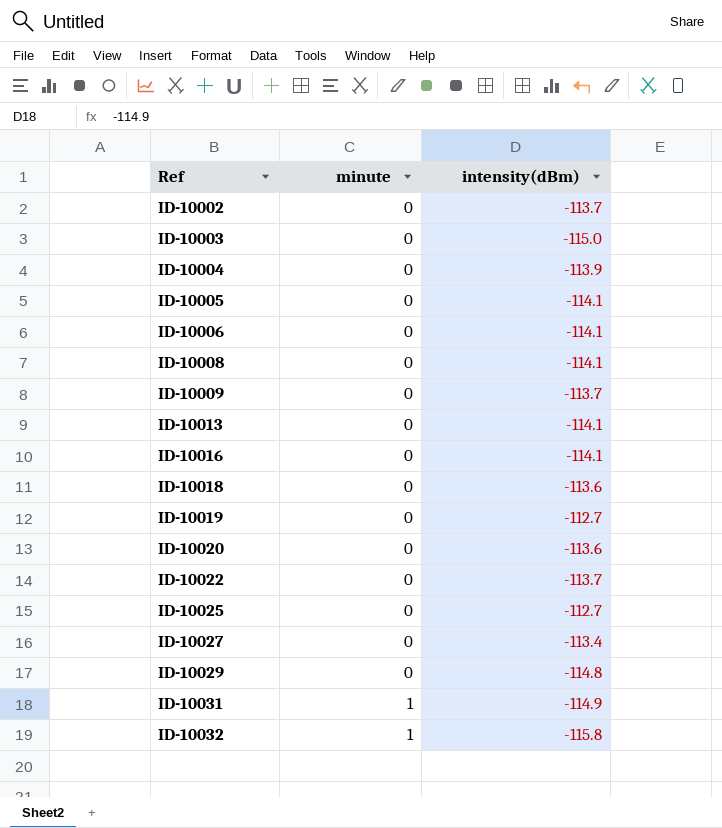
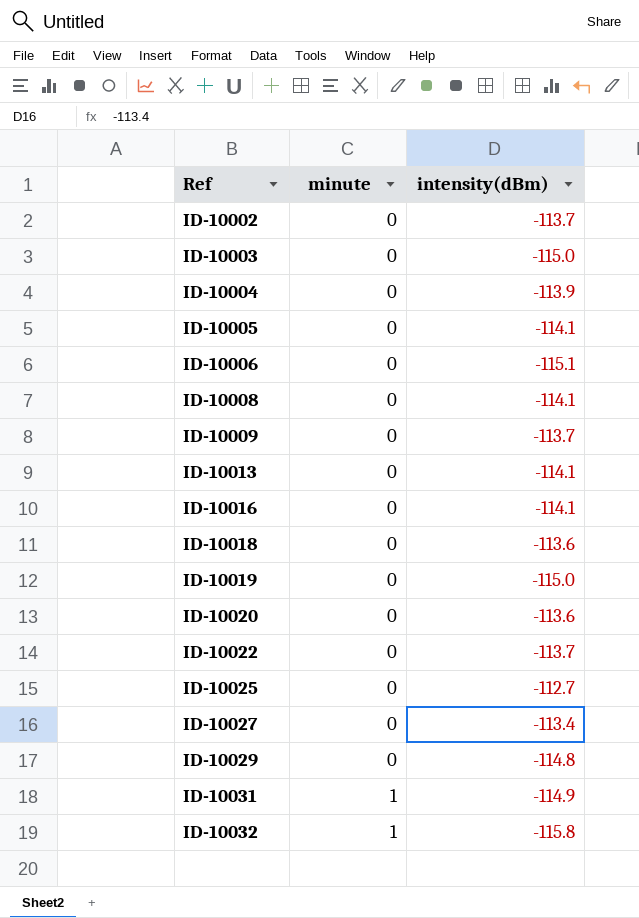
ID-10006 | intensity(dBm): -114.1 -> -115.1
ID-10019 | intensity(dBm): -112.7 -> -115.0

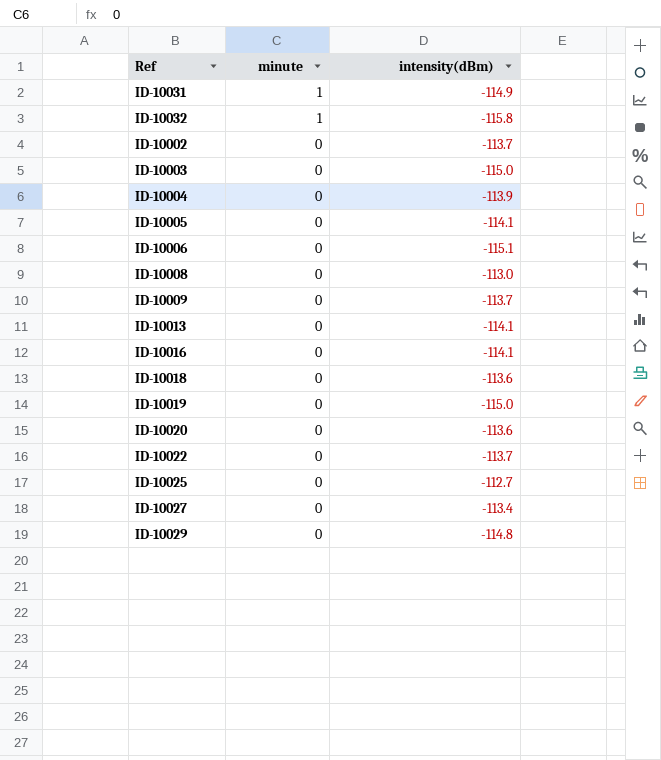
row order: Ref ascending -> minute descending
ID-10008 | intensity(dBm): -114.1 -> -113.0

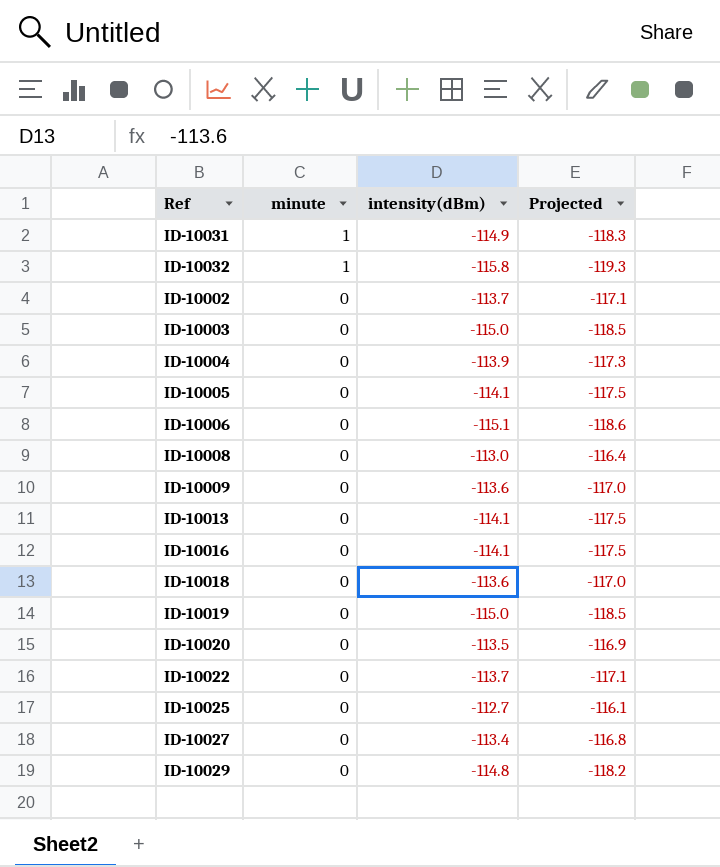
column Projected | formula: none -> [intensity(dBm)] * 1.03
ID-10009 | intensity(dBm): -113.7 -> -113.6
ID-10020 | intensity(dBm): -113.6 -> -113.5

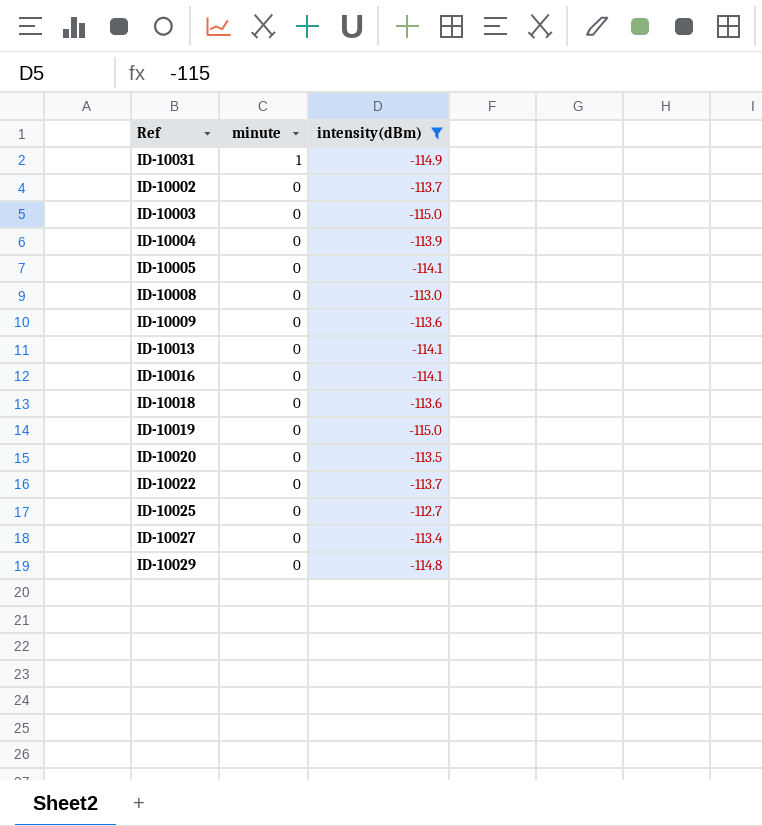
filter: none -> intensity(dBm) >= -115.0
column Projected | formula: [intensity(dBm)] * 1.03 -> none

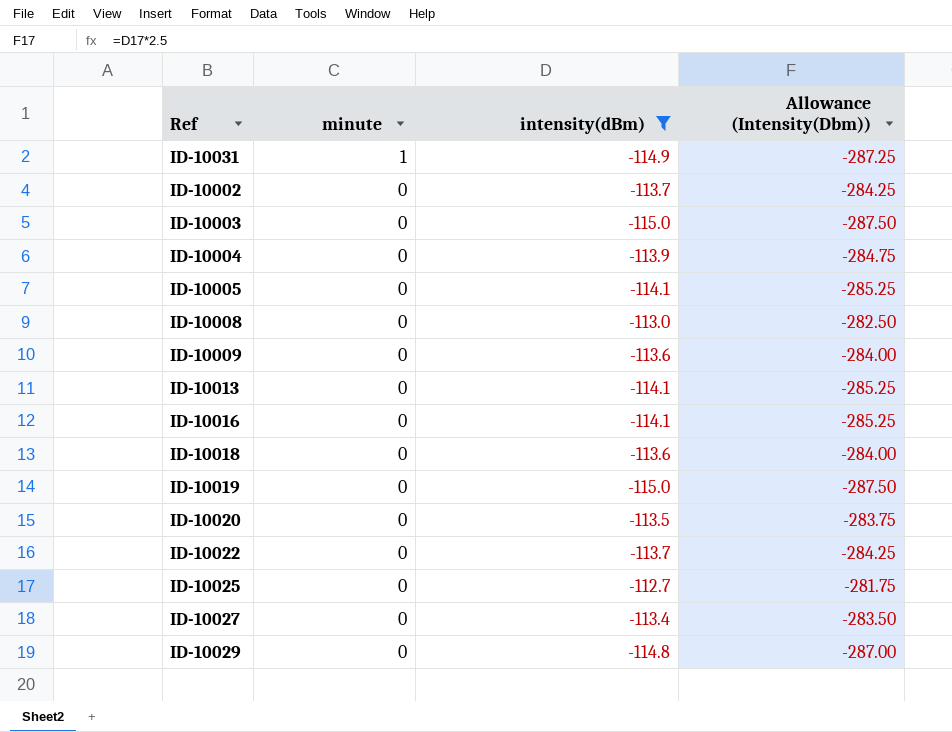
column Allowance (Intensity(Dbm)) | formula: none -> [intensity(dBm)] * 2.5

